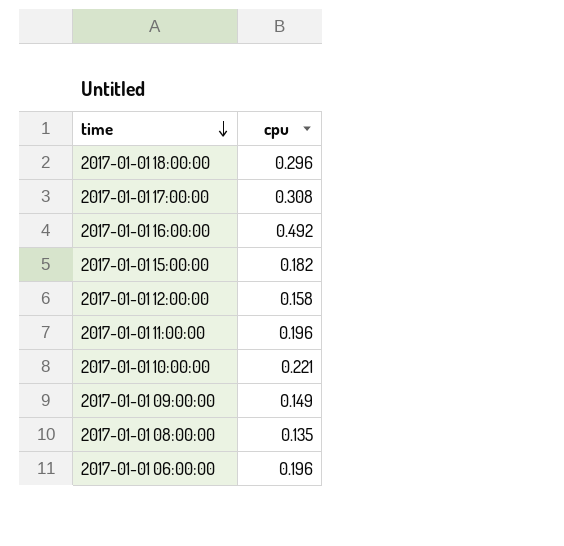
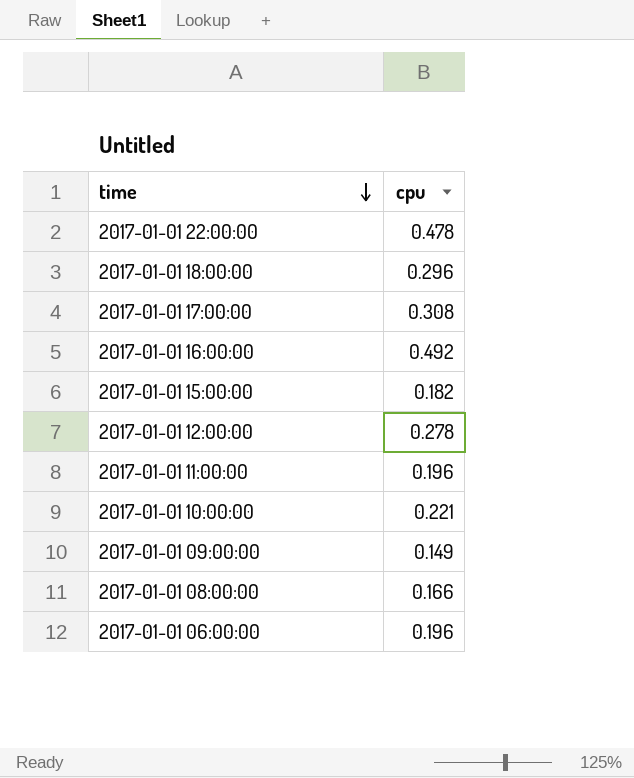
row 2017-01-01 22:00:00: none -> 0.478
2017-01-01 12:00:00 | cpu: 0.158 -> 0.278
2017-01-01 08:00:00 | cpu: 0.135 -> 0.166

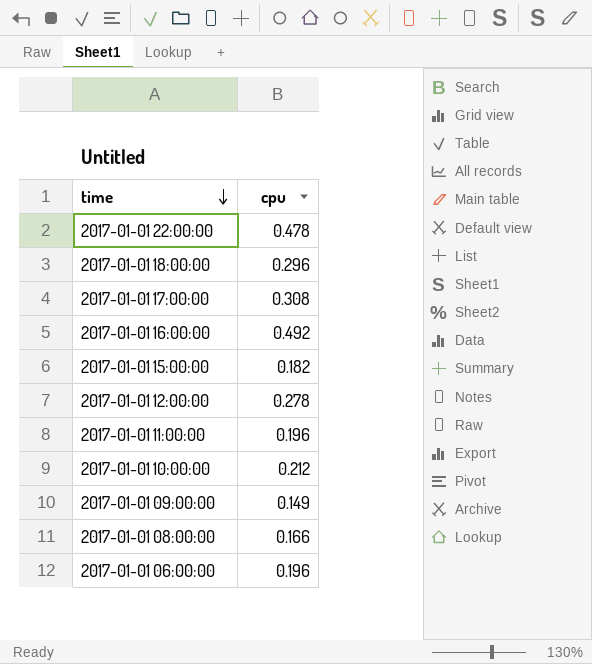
2017-01-01 10:00:00 | cpu: 0.221 -> 0.212

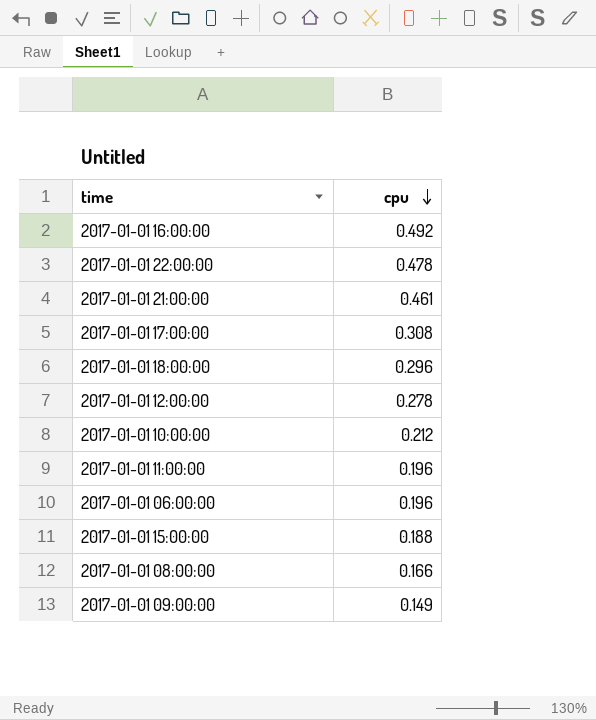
row order: time descending -> cpu descending
row 2017-01-01 21:00:00: none -> 0.461
2017-01-01 15:00:00 | cpu: 0.182 -> 0.188

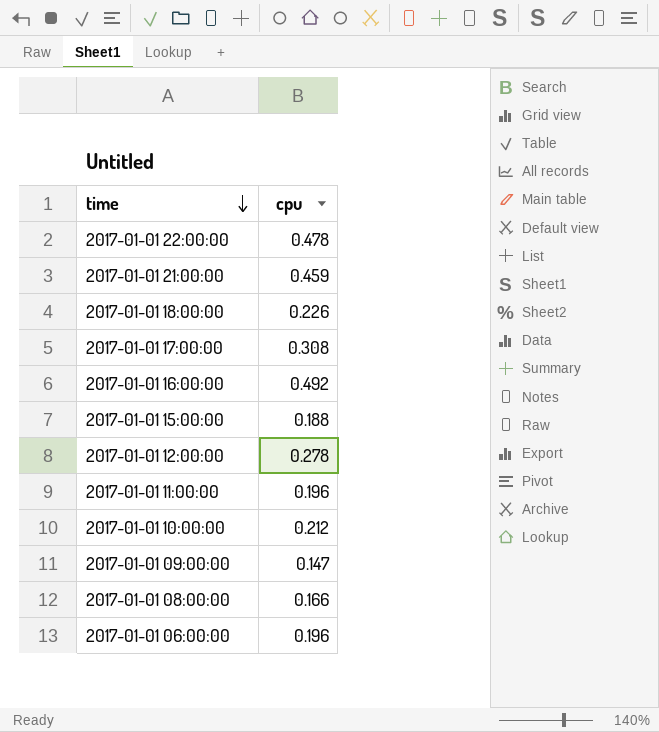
row order: cpu descending -> time descending
2017-01-01 21:00:00 | cpu: 0.461 -> 0.459
2017-01-01 18:00:00 | cpu: 0.296 -> 0.226
2017-01-01 09:00:00 | cpu: 0.149 -> 0.147

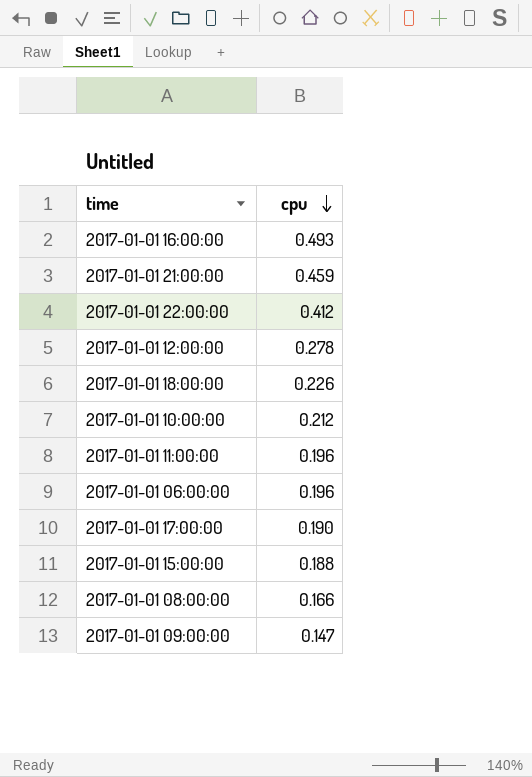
row order: time descending -> cpu descending
2017-01-01 16:00:00 | cpu: 0.492 -> 0.493
2017-01-01 22:00:00 | cpu: 0.478 -> 0.412
2017-01-01 17:00:00 | cpu: 0.308 -> 0.190

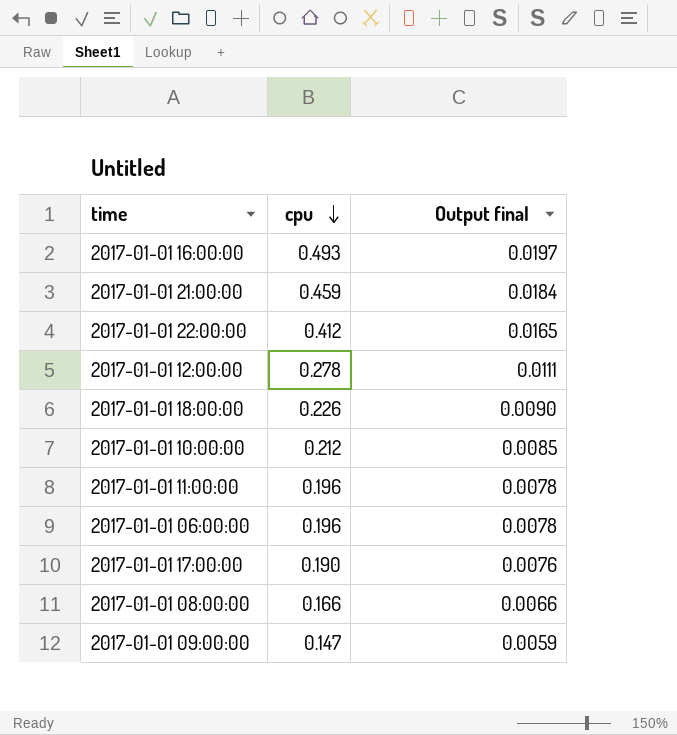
column Output final | formula: none -> [cpu] * 0.04
row 2017-01-01 15:00:00: 0.188 -> none

